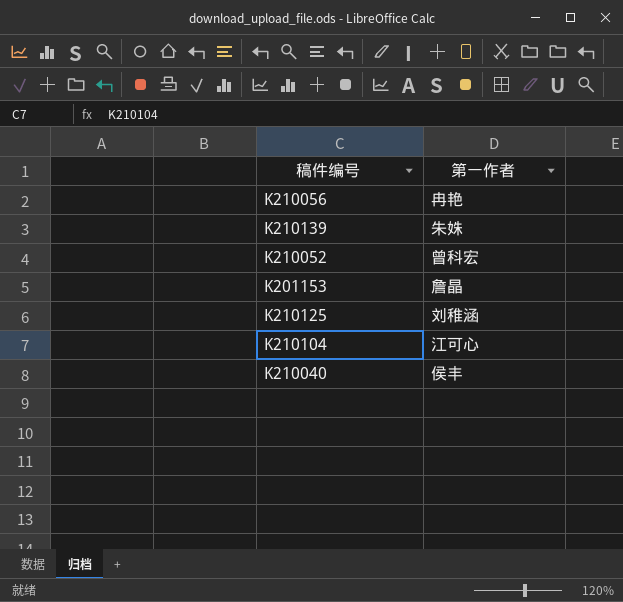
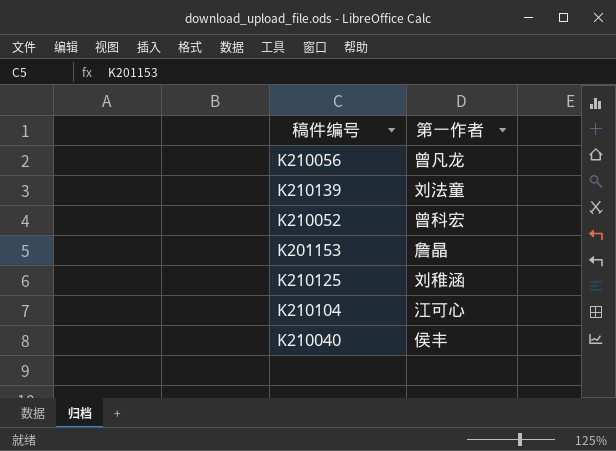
K210056 | 第一作者: 冉艳 -> 曾凡龙
K210139 | 第一作者: 朱姝 -> 刘法童

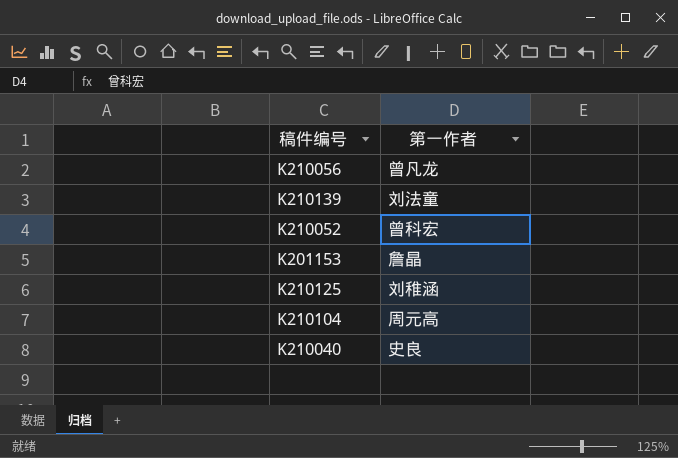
K210104 | 第一作者: 江可心 -> 周元高
K210040 | 第一作者: 侯丰 -> 史良

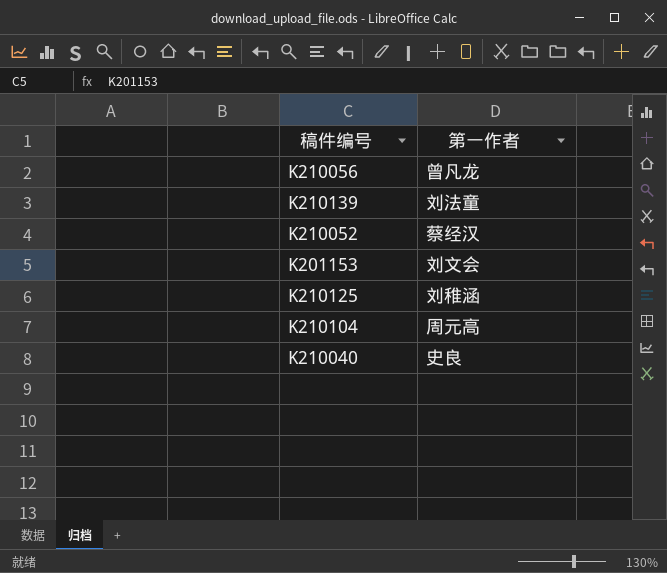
K210052 | 第一作者: 曾科宏 -> 蔡经汉
K201153 | 第一作者: 詹晶 -> 刘文会

